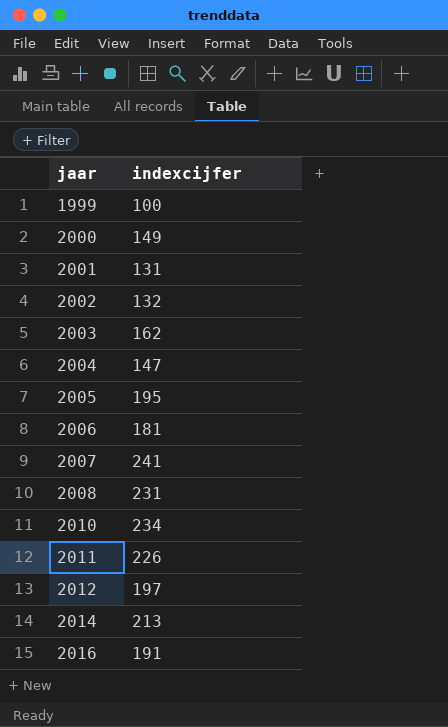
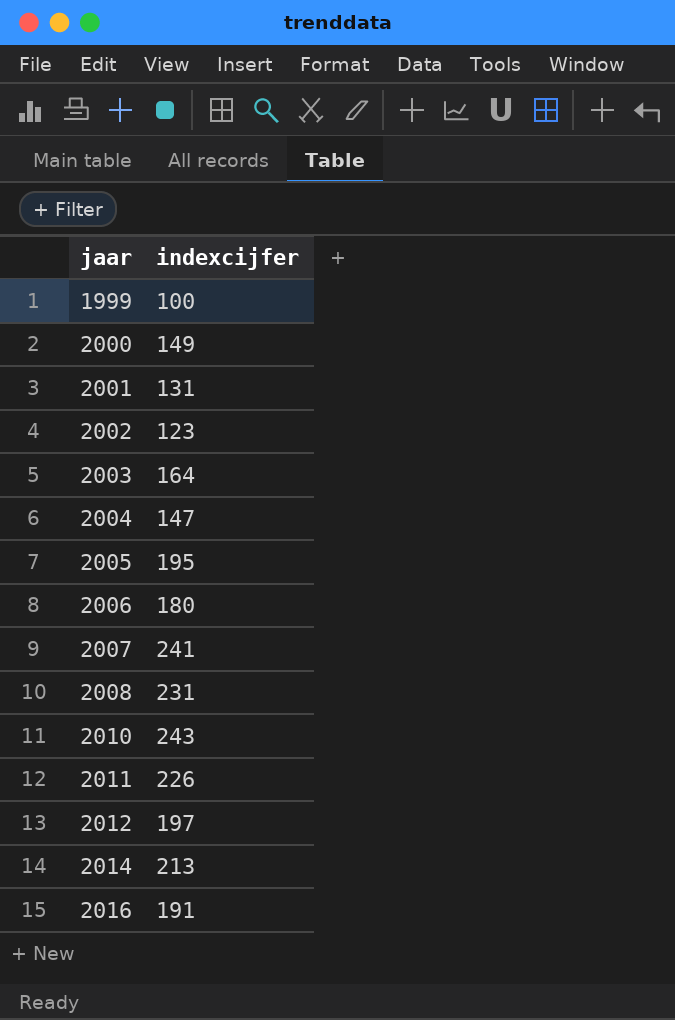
2002 | indexcijfer: 132 -> 123
2003 | indexcijfer: 162 -> 164
2006 | indexcijfer: 181 -> 180
2010 | indexcijfer: 234 -> 243

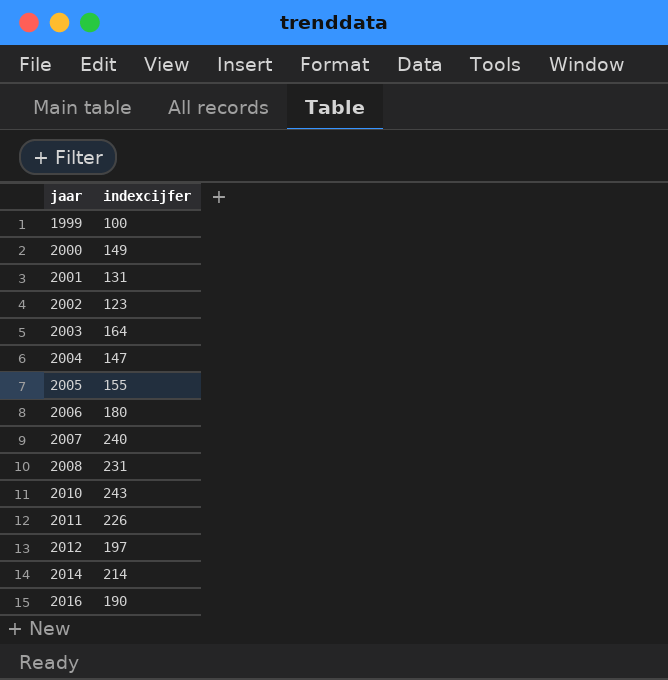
2005 | indexcijfer: 195 -> 155
2007 | indexcijfer: 241 -> 240
2014 | indexcijfer: 213 -> 214
2016 | indexcijfer: 191 -> 190

